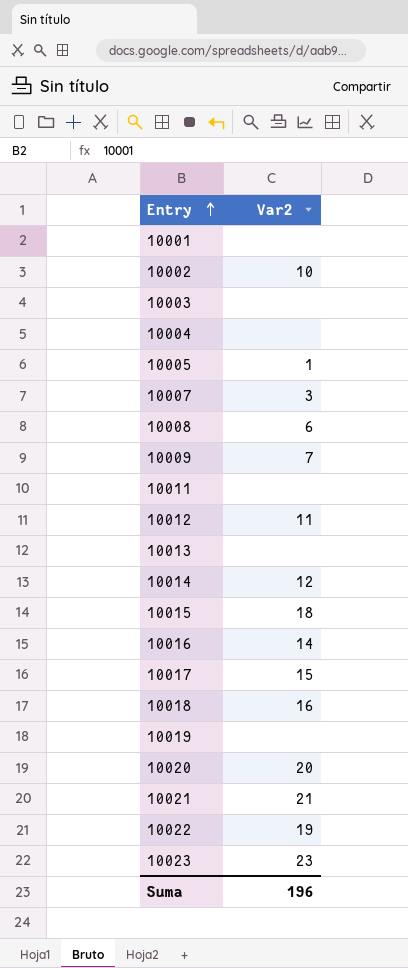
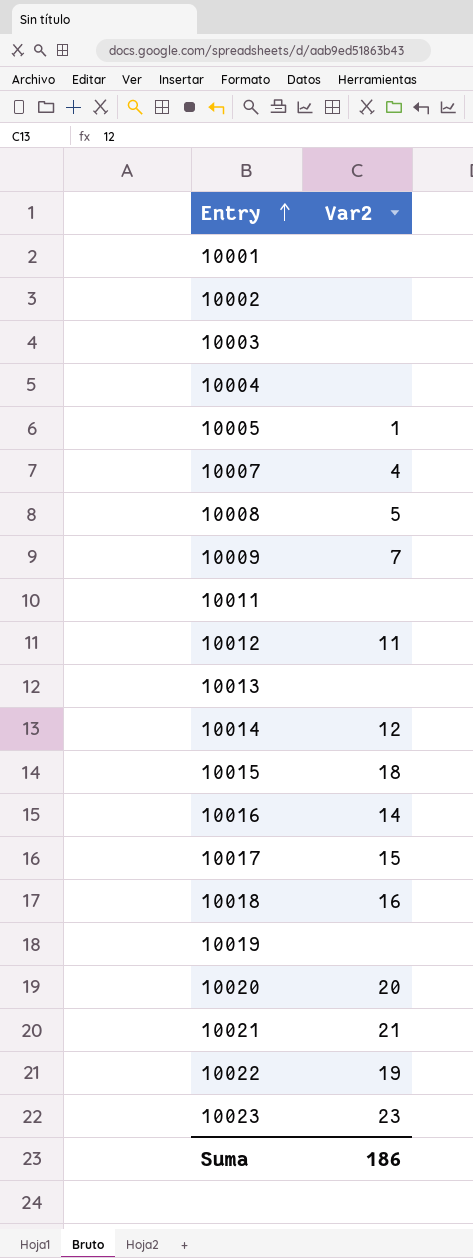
10002 | Var2: 10 -> none
10007 | Var2: 3 -> 4
10008 | Var2: 6 -> 5
Suma | Var2: 196 -> 186

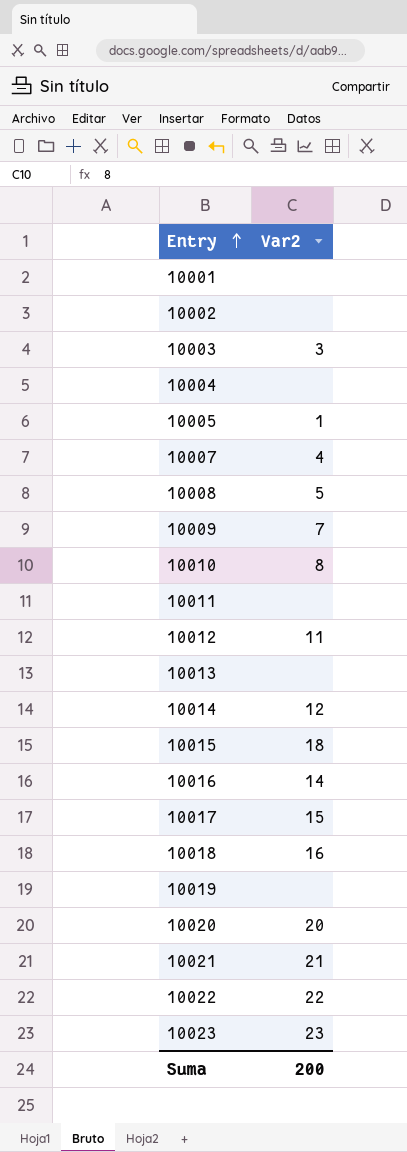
10003 | Var2: none -> 3
row 10010: none -> 8
10022 | Var2: 19 -> 22
Suma | Var2: 186 -> 200

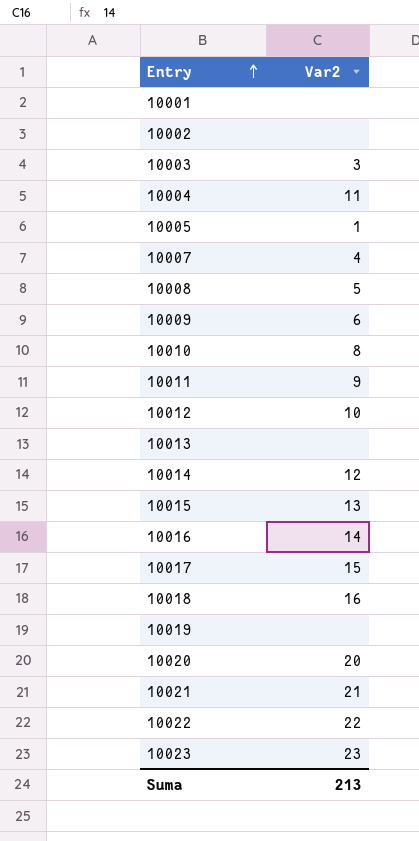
10004 | Var2: none -> 11
10009 | Var2: 7 -> 6
10011 | Var2: none -> 9
10012 | Var2: 11 -> 10
10015 | Var2: 18 -> 13
Suma | Var2: 200 -> 213

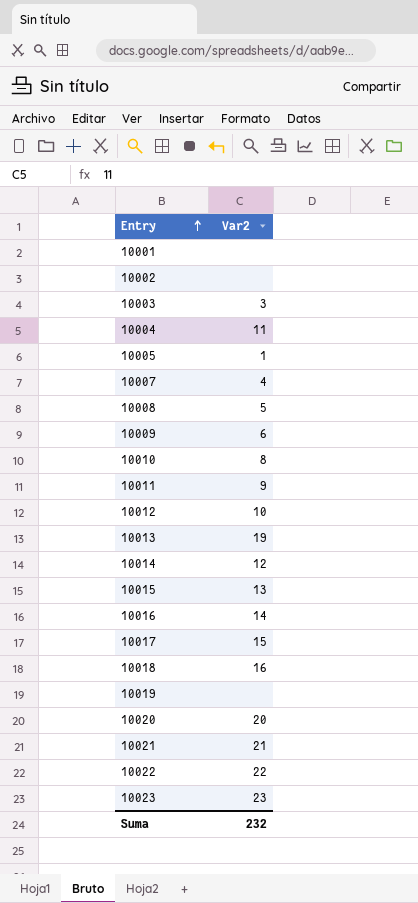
10013 | Var2: none -> 19
Suma | Var2: 213 -> 232

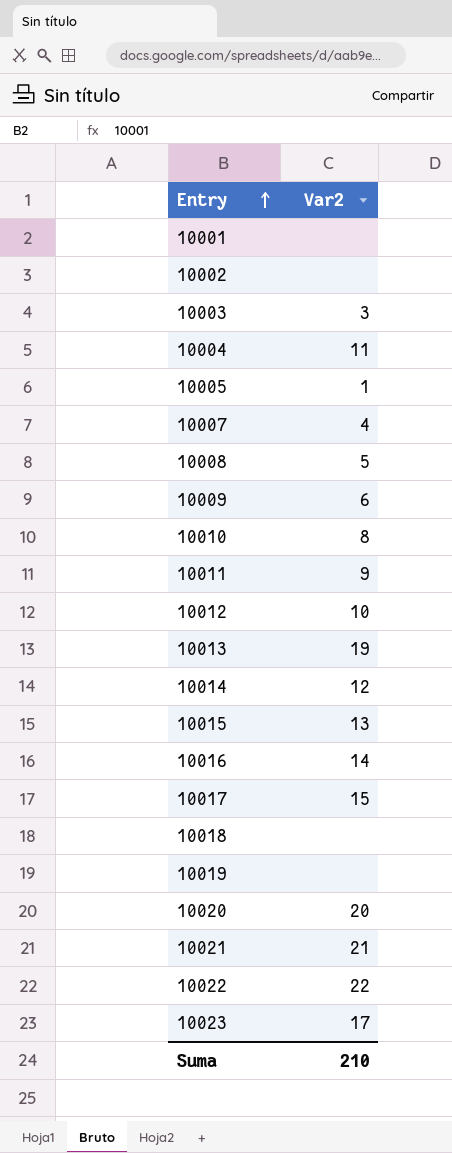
10018 | Var2: 16 -> none
10023 | Var2: 23 -> 17
Suma | Var2: 232 -> 210

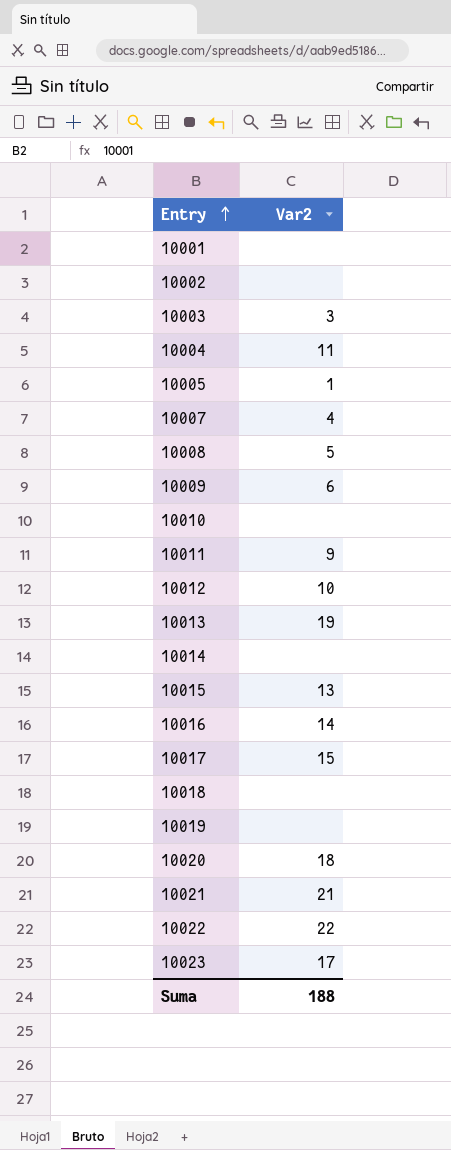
10010 | Var2: 8 -> none
10014 | Var2: 12 -> none
10020 | Var2: 20 -> 18
Suma | Var2: 210 -> 188

